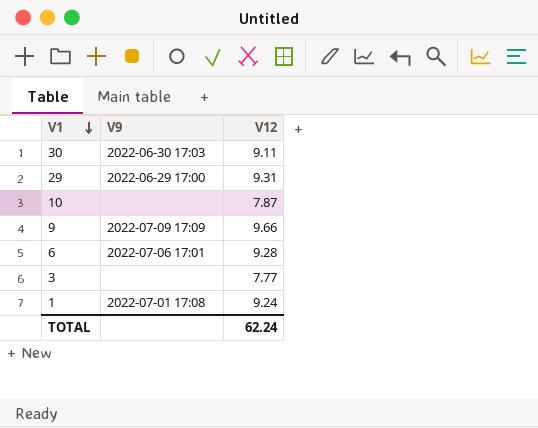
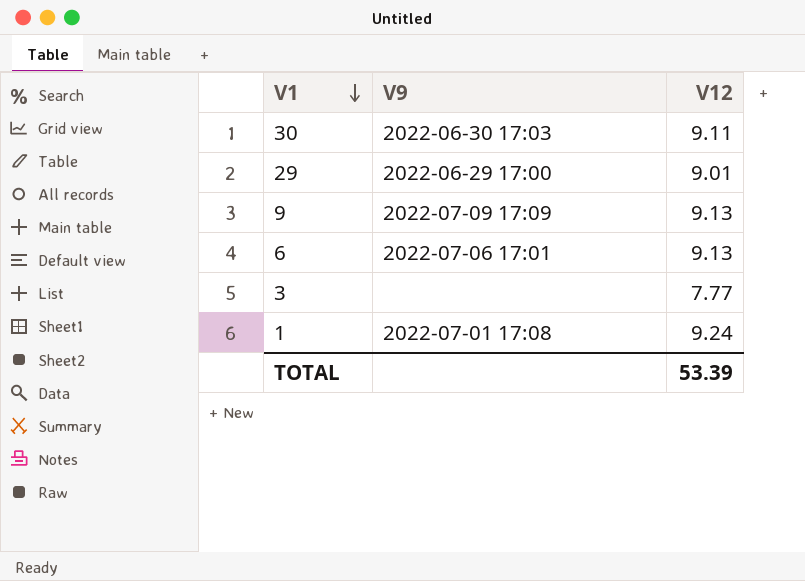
row 10: none | 7.87 -> none
29 | V12: 9.31 -> 9.01
9 | V12: 9.66 -> 9.13
6 | V12: 9.28 -> 9.13
TOTAL | V12: 62.24 -> 53.39

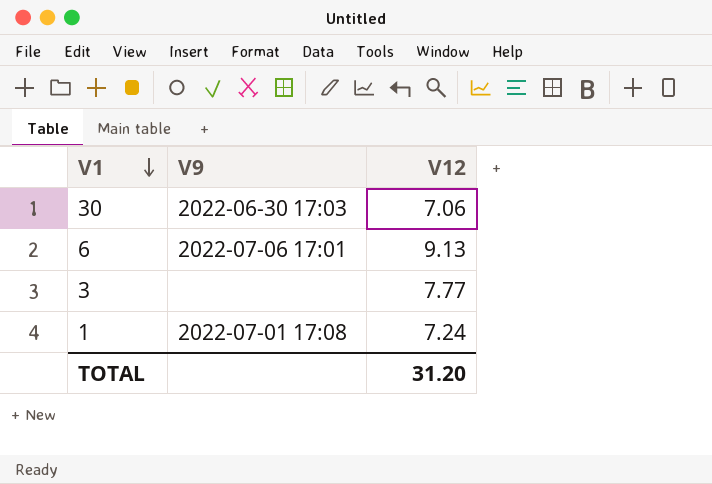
row 29: 2022-06-29 17:00 | 9.01 -> none
row 9: 2022-07-09 17:09 | 9.13 -> none
30 | V12: 9.11 -> 7.06
1 | V12: 9.24 -> 7.24
TOTAL | V12: 53.39 -> 31.20

